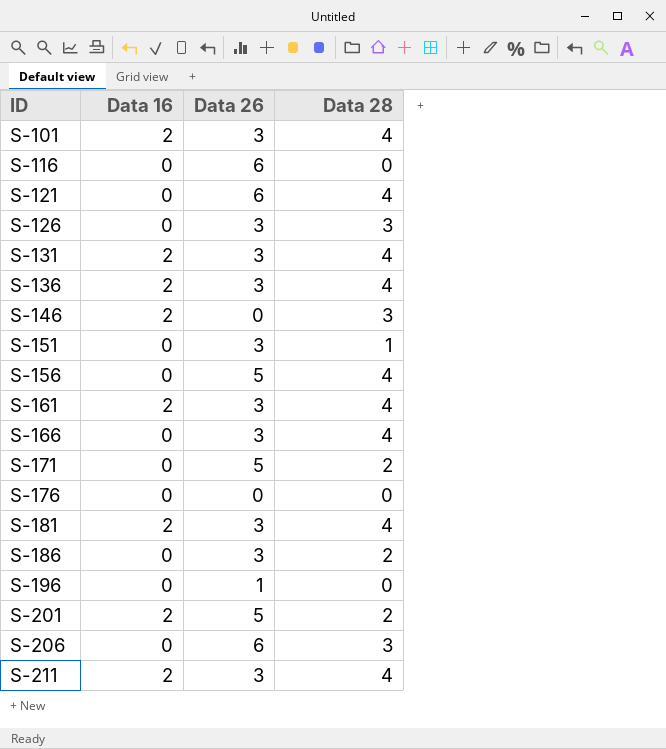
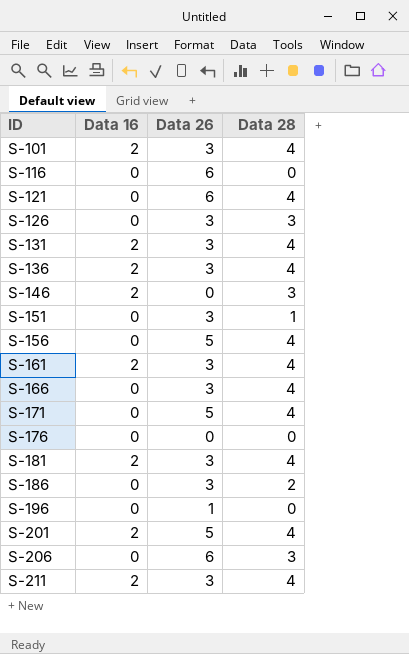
S-171 | Data 28: 2 -> 4
S-201 | Data 28: 2 -> 4

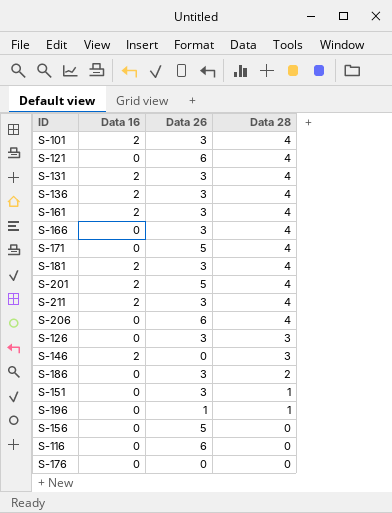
row order: ID ascending -> Data 28 descending
S-206 | Data 28: 3 -> 4
S-196 | Data 28: 0 -> 1
S-156 | Data 28: 4 -> 0

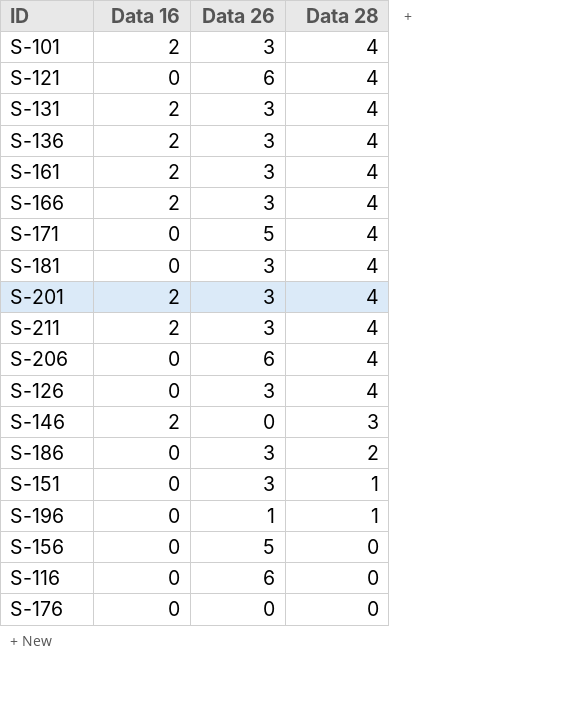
S-166 | Data 16: 0 -> 2
S-181 | Data 16: 2 -> 0
S-201 | Data 26: 5 -> 3
S-126 | Data 28: 3 -> 4

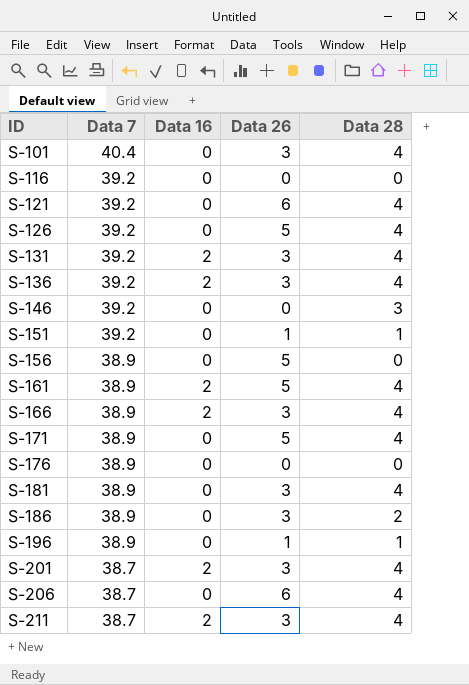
row order: Data 28 descending -> ID ascending
column Data 7 | position: none -> 2
S-101 | Data 16: 2 -> 0
S-116 | Data 26: 6 -> 0
S-126 | Data 26: 3 -> 5
S-146 | Data 16: 2 -> 0
S-151 | Data 26: 3 -> 1
S-161 | Data 26: 3 -> 5

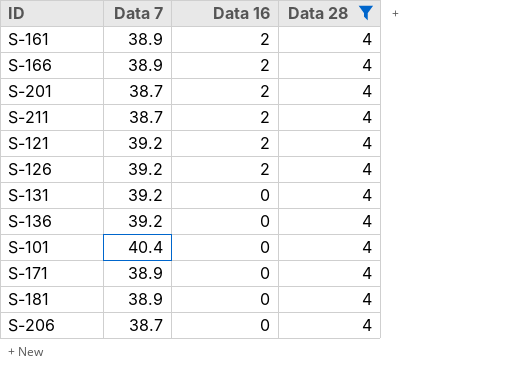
filter: none -> Data 28 = 4
row order: ID ascending -> Data 16 descending
column Data 26 | position: 4 -> none
S-121 | Data 16: 0 -> 2
S-126 | Data 16: 0 -> 2
S-131 | Data 16: 2 -> 0
S-136 | Data 16: 2 -> 0

